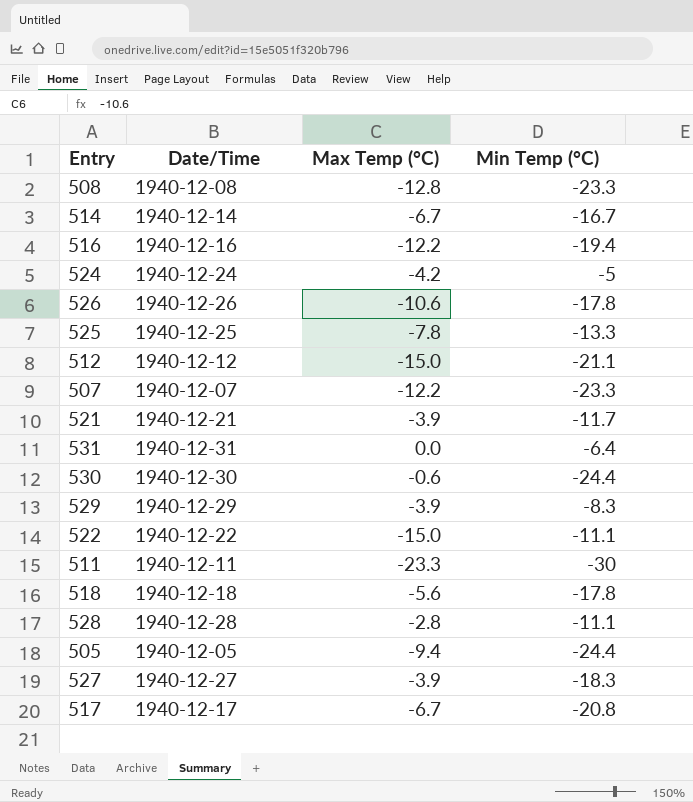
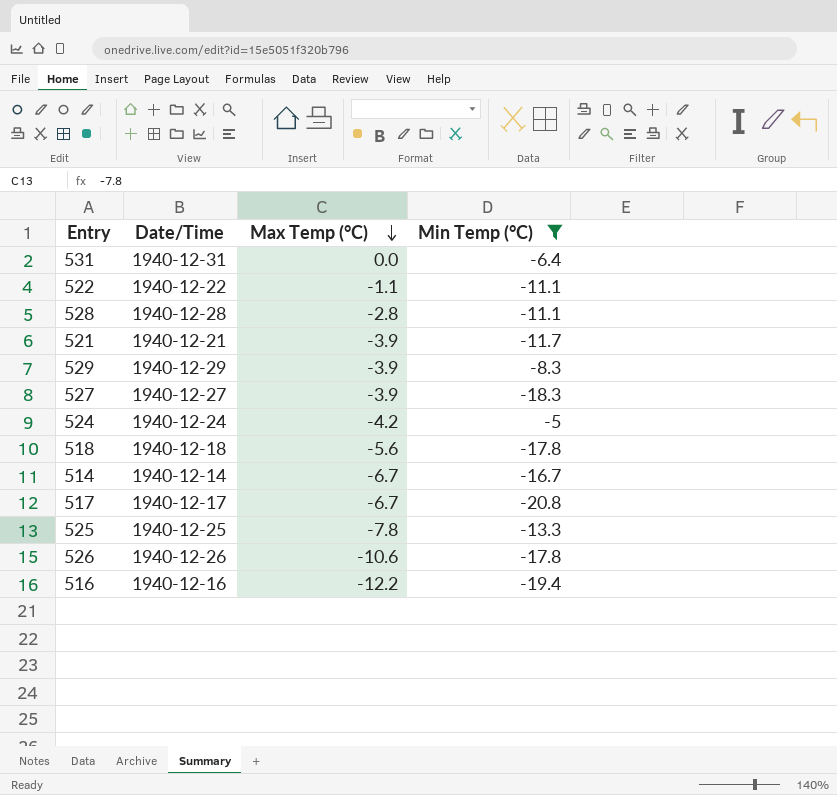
filter: none -> Min Temp (°C) >= -20.8
row order: none -> Max Temp (°C) descending
522 | Max Temp (°C): -15.0 -> -1.1

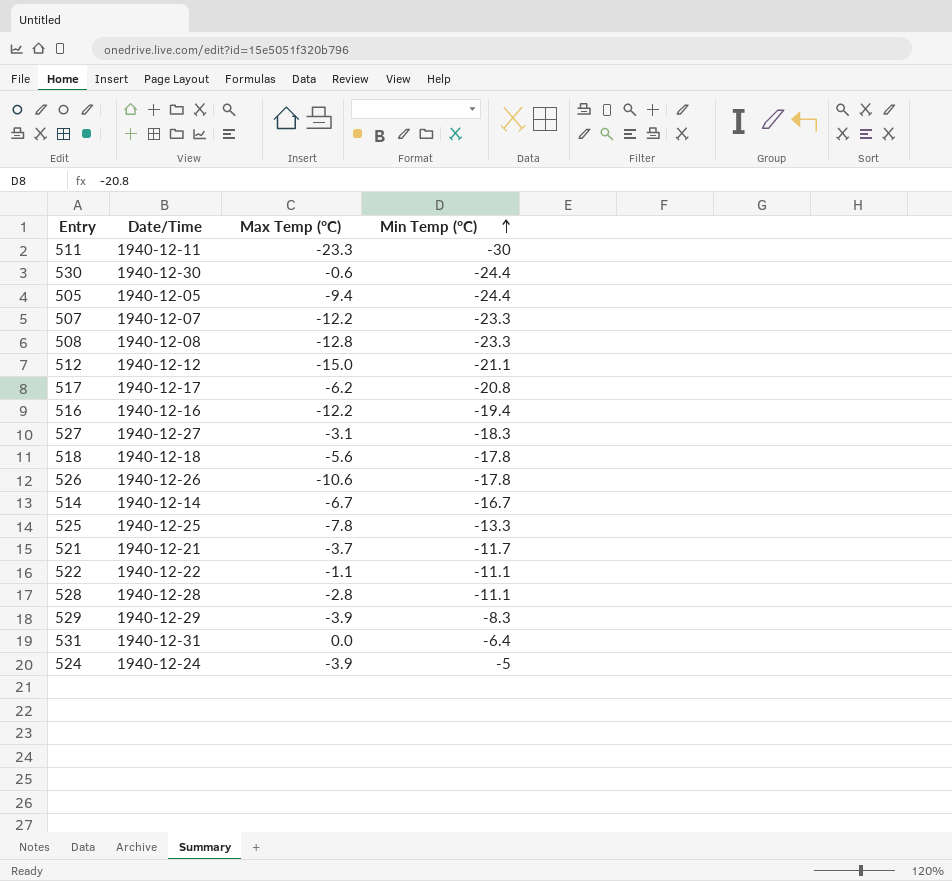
filter: Min Temp (°C) >= -20.8 -> none
row order: Max Temp (°C) descending -> Min Temp (°C) ascending
517 | Max Temp (°C): -6.7 -> -6.2
527 | Max Temp (°C): -3.9 -> -3.1
521 | Max Temp (°C): -3.9 -> -3.7
524 | Max Temp (°C): -4.2 -> -3.9

